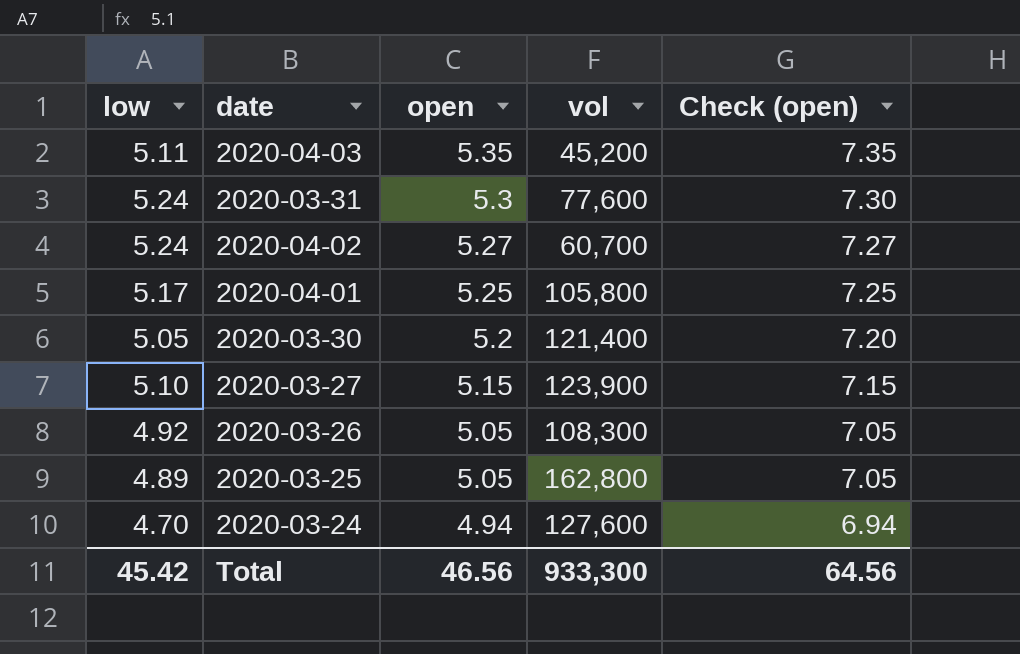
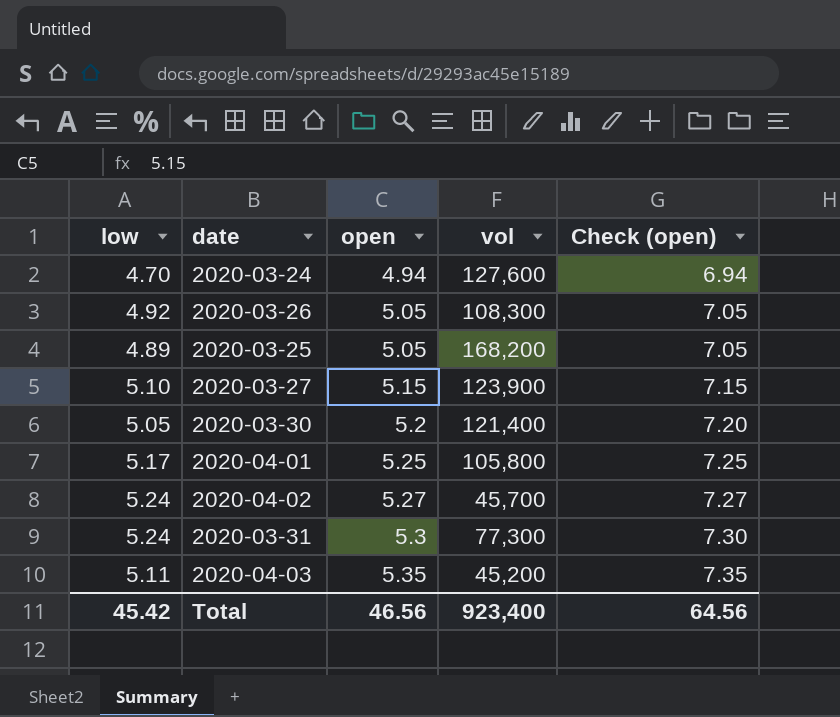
row order: open descending -> open ascending
2020-03-25 | vol: 162,800 -> 168,200
2020-04-02 | vol: 60,700 -> 45,700
2020-03-31 | vol: 77,600 -> 77,300
Total | vol: 933,300 -> 923,400

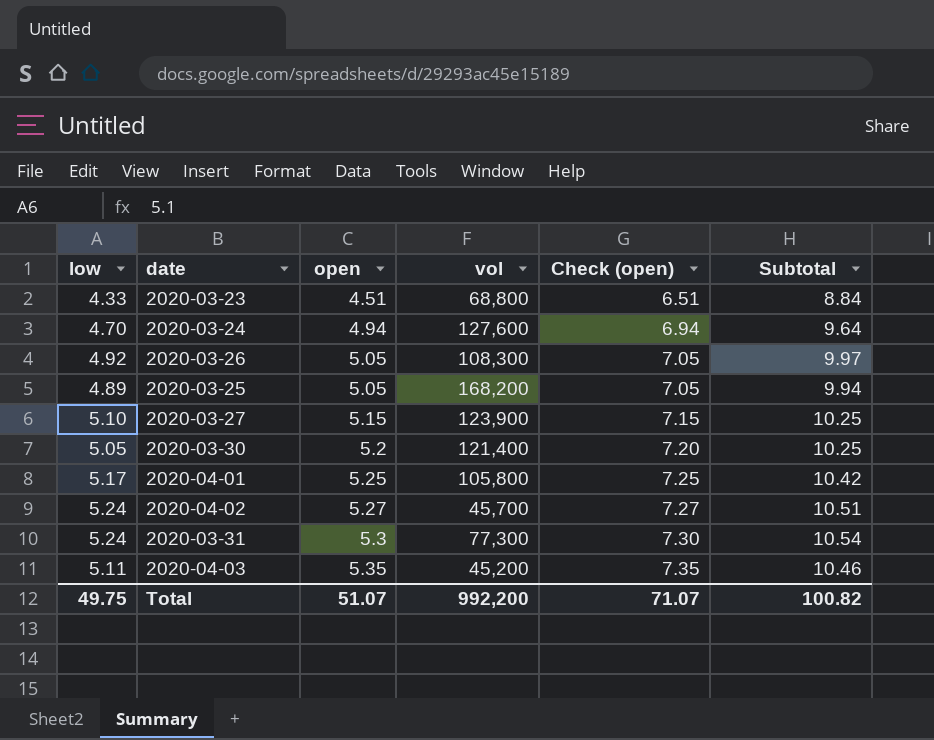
column Subtotal | formula: none -> [low] + [open]
row 2020-03-23: none -> 4.33 | 4.51 | 68,800 | 6.51 | 8.84
Total | low: 45.42 -> 49.75
Total | open: 46.56 -> 51.07
Total | vol: 923,400 -> 992,200
Total | Check (open): 64.56 -> 71.07

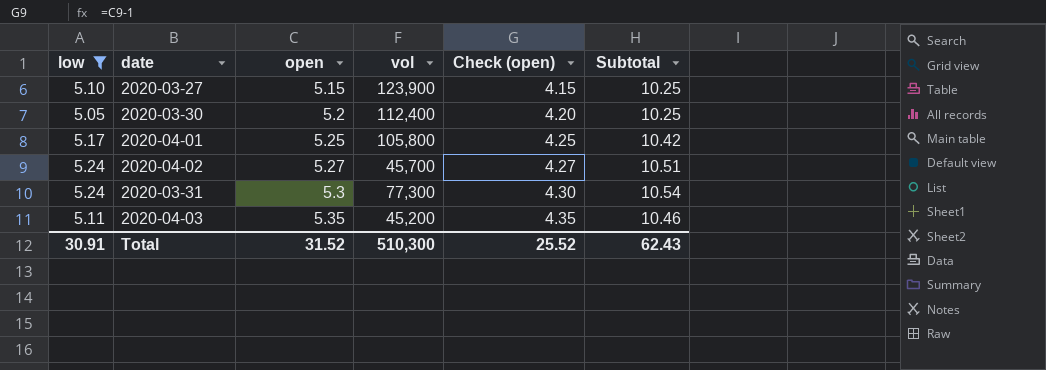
filter: none -> low >= 5.05
column Check (open) | formula: [open] + 2 -> [open] - 1
2020-03-30 | vol: 121,400 -> 112,400
Total | low: 49.75 -> 30.91
Total | open: 51.07 -> 31.52
Total | vol: 992,200 -> 510,300
Total | Check (open): 71.07 -> 25.52
Total | Subtotal: 100.82 -> 62.43

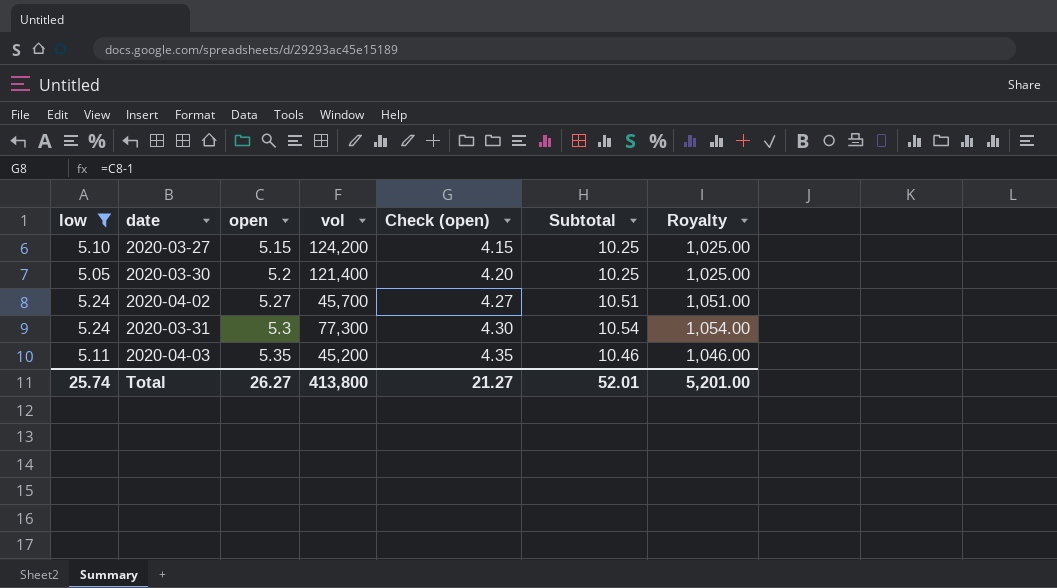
column Royalty | formula: none -> [Subtotal] * 100
row 2020-04-01: 5.17 | 5.25 | 105,800 | 4.25 | 10.42 -> none
2020-03-27 | vol: 123,900 -> 124,200
2020-03-30 | vol: 112,400 -> 121,400
Total | low: 30.91 -> 25.74
Total | open: 31.52 -> 26.27
Total | vol: 510,300 -> 413,800
Total | Check (open): 25.52 -> 21.27
Total | Subtotal: 62.43 -> 52.01

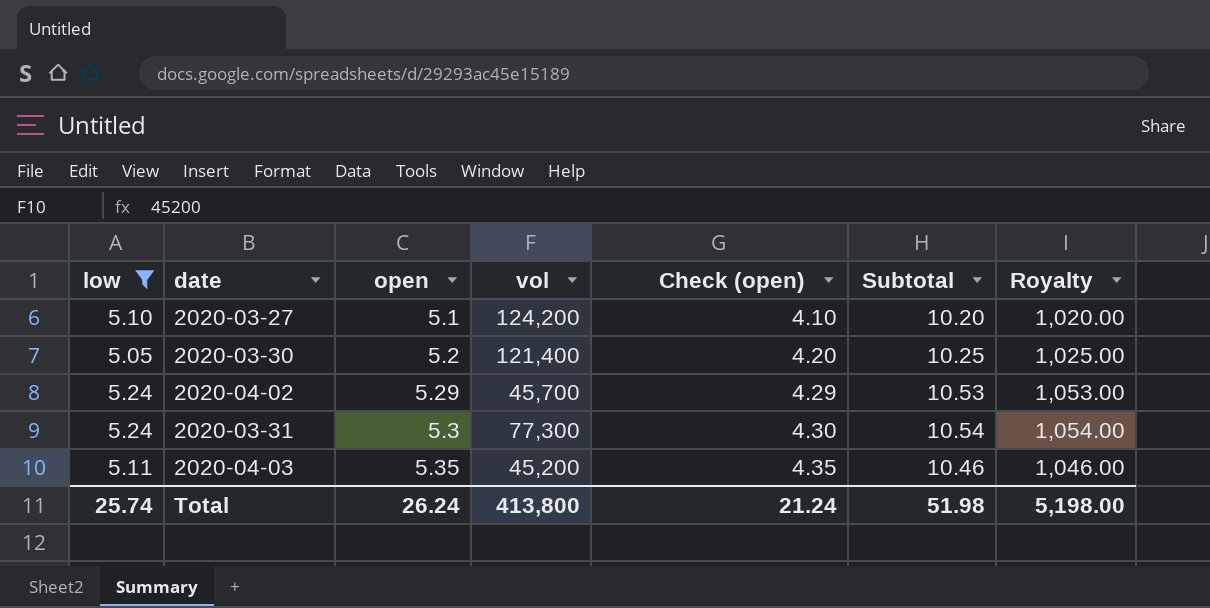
2020-03-27 | open: 5.15 -> 5.1
2020-03-27 | Check (open): 4.15 -> 4.10
2020-03-27 | Subtotal: 10.25 -> 10.20
2020-03-27 | Royalty: 1,025.00 -> 1,020.00
2020-04-02 | open: 5.27 -> 5.29
2020-04-02 | Check (open): 4.27 -> 4.29
2020-04-02 | Subtotal: 10.51 -> 10.53
2020-04-02 | Royalty: 1,051.00 -> 1,053.00
Total | open: 26.27 -> 26.24
Total | Check (open): 21.27 -> 21.24
Total | Subtotal: 52.01 -> 51.98
Total | Royalty: 5,201.00 -> 5,198.00

